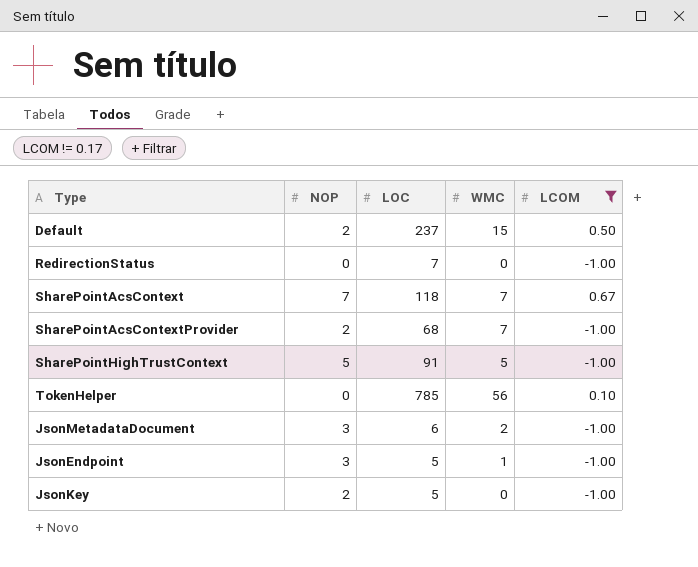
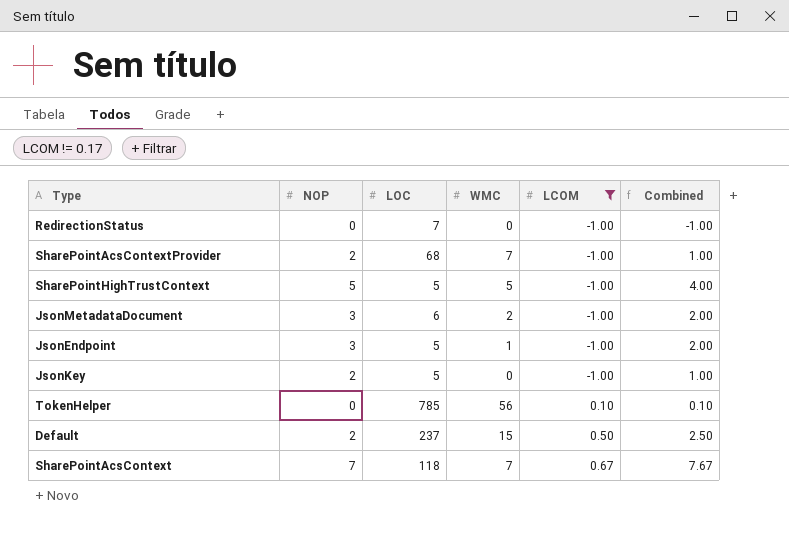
row order: none -> LCOM ascending
column Combined | formula: none -> [NOP] + [LCOM]
SharePointHighTrustContext | LOC: 91 -> 5

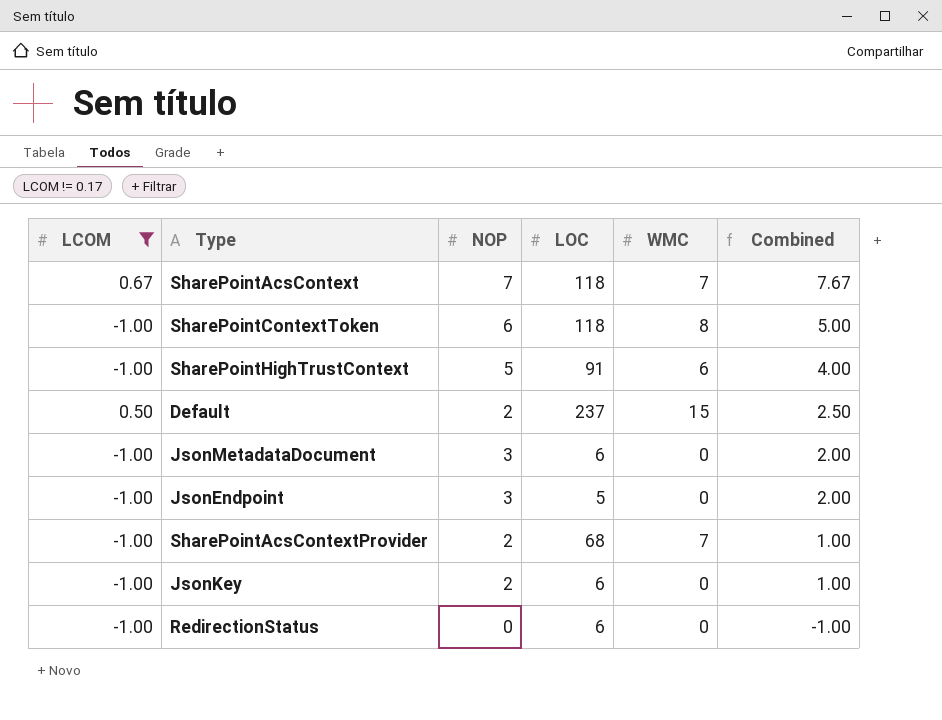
row order: LCOM ascending -> Combined descending
column LCOM | position: 5 -> 1
row TokenHelper: 0 | 785 | 56 | 0.10 | 0.10 -> none
row SharePointContextToken: none -> -1.00 | 6 | 118 | 8 | 5.00
SharePointHighTrustContext | LOC: 5 -> 91
SharePointHighTrustContext | WMC: 5 -> 6
JsonMetadataDocument | WMC: 2 -> 0
JsonEndpoint | WMC: 1 -> 0
JsonKey | LOC: 5 -> 6
RedirectionStatus | LOC: 7 -> 6

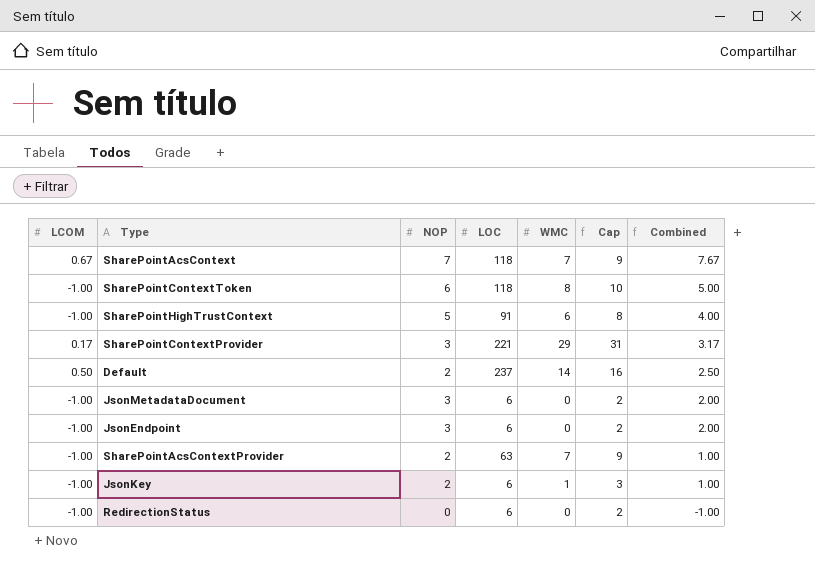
filter: LCOM != 0.17 -> none
column Cap | formula: none -> [WMC] + 2
Default | WMC: 15 -> 14
JsonEndpoint | LOC: 5 -> 6
SharePointAcsContextProvider | LOC: 68 -> 63
JsonKey | WMC: 0 -> 1

